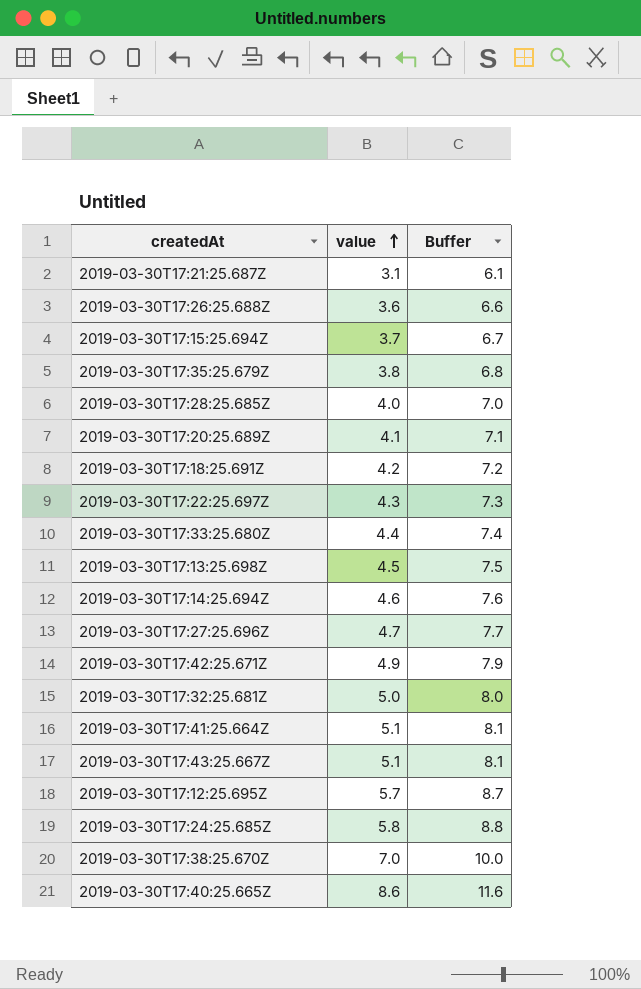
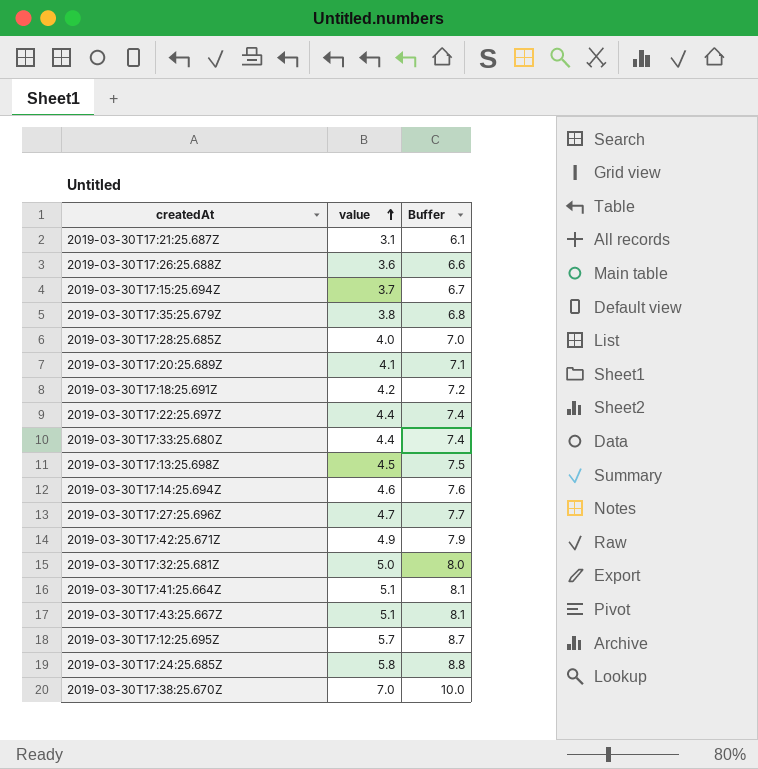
row 2019-03-30T17:40:25.665Z: 8.6 | 11.6 -> none
2019-03-30T17:22:25.697Z | value: 4.3 -> 4.4
2019-03-30T17:22:25.697Z | Buffer: 7.3 -> 7.4

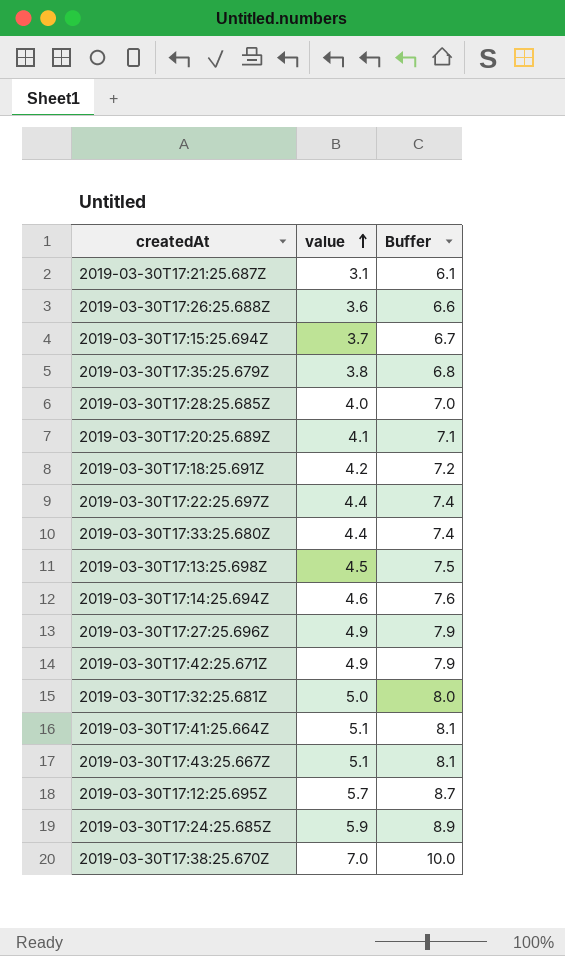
2019-03-30T17:27:25.696Z | value: 4.7 -> 4.9
2019-03-30T17:27:25.696Z | Buffer: 7.7 -> 7.9
2019-03-30T17:24:25.685Z | value: 5.8 -> 5.9
2019-03-30T17:24:25.685Z | Buffer: 8.8 -> 8.9

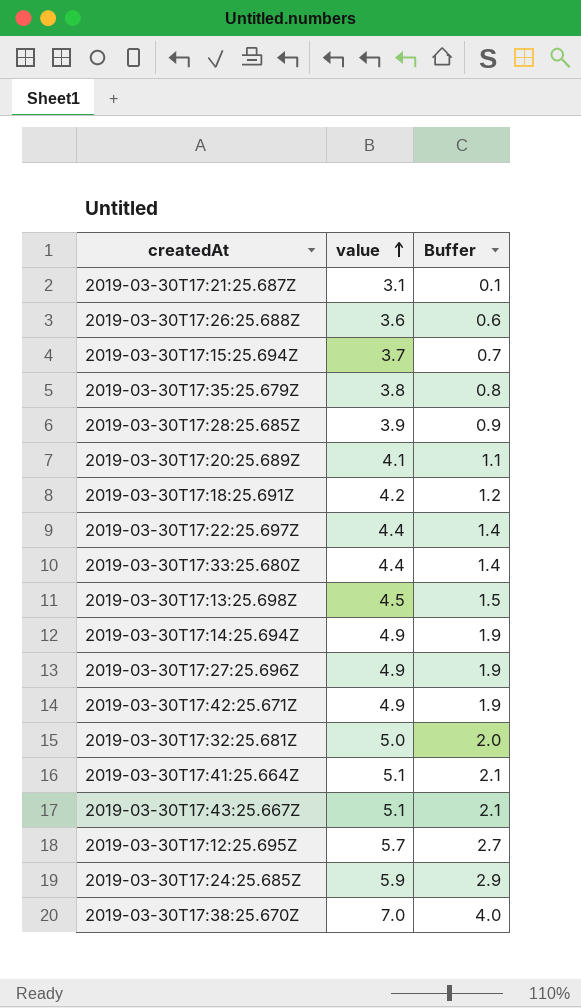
column Buffer | formula: [value] + 3 -> [value] - 3
2019-03-30T17:28:25.685Z | value: 4.0 -> 3.9
2019-03-30T17:14:25.694Z | value: 4.6 -> 4.9

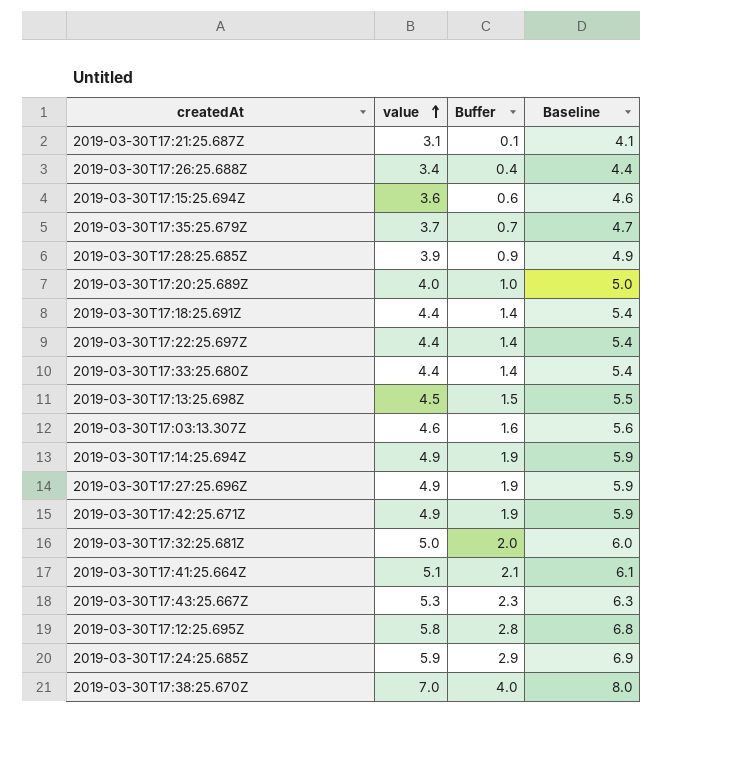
column Baseline | formula: none -> [value] + 1
2019-03-30T17:26:25.688Z | value: 3.6 -> 3.4
2019-03-30T17:26:25.688Z | Buffer: 0.6 -> 0.4
2019-03-30T17:15:25.694Z | value: 3.7 -> 3.6
2019-03-30T17:15:25.694Z | Buffer: 0.7 -> 0.6
2019-03-30T17:35:25.679Z | value: 3.8 -> 3.7
2019-03-30T17:35:25.679Z | Buffer: 0.8 -> 0.7
2019-03-30T17:20:25.689Z | value: 4.1 -> 4.0
2019-03-30T17:20:25.689Z | Buffer: 1.1 -> 1.0
2019-03-30T17:18:25.691Z | value: 4.2 -> 4.4
2019-03-30T17:18:25.691Z | Buffer: 1.2 -> 1.4
row 2019-03-30T17:03:13.307Z: none -> 4.6 | 1.6 | 5.6
2019-03-30T17:43:25.667Z | value: 5.1 -> 5.3
2019-03-30T17:43:25.667Z | Buffer: 2.1 -> 2.3
2019-03-30T17:12:25.695Z | value: 5.7 -> 5.8
2019-03-30T17:12:25.695Z | Buffer: 2.7 -> 2.8

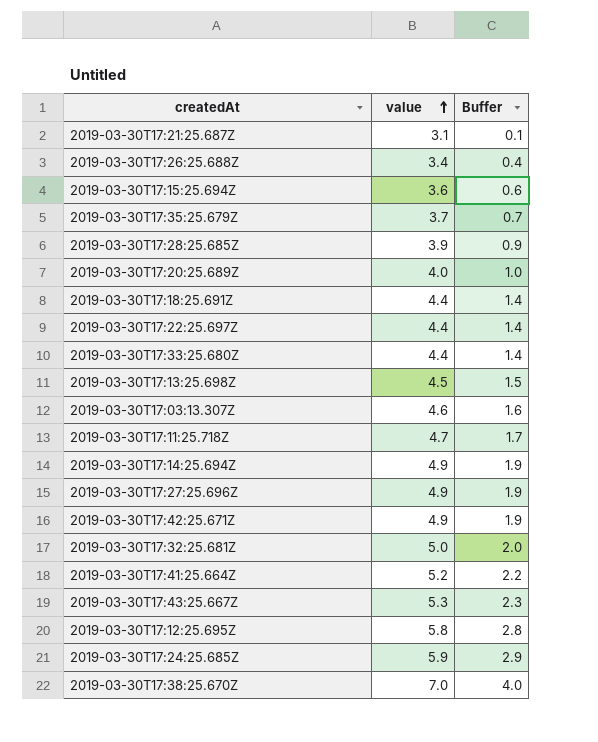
column Baseline | formula: [value] + 1 -> none
row 2019-03-30T17:11:25.718Z: none -> 4.7 | 1.7
2019-03-30T17:41:25.664Z | value: 5.1 -> 5.2
2019-03-30T17:41:25.664Z | Buffer: 2.1 -> 2.2

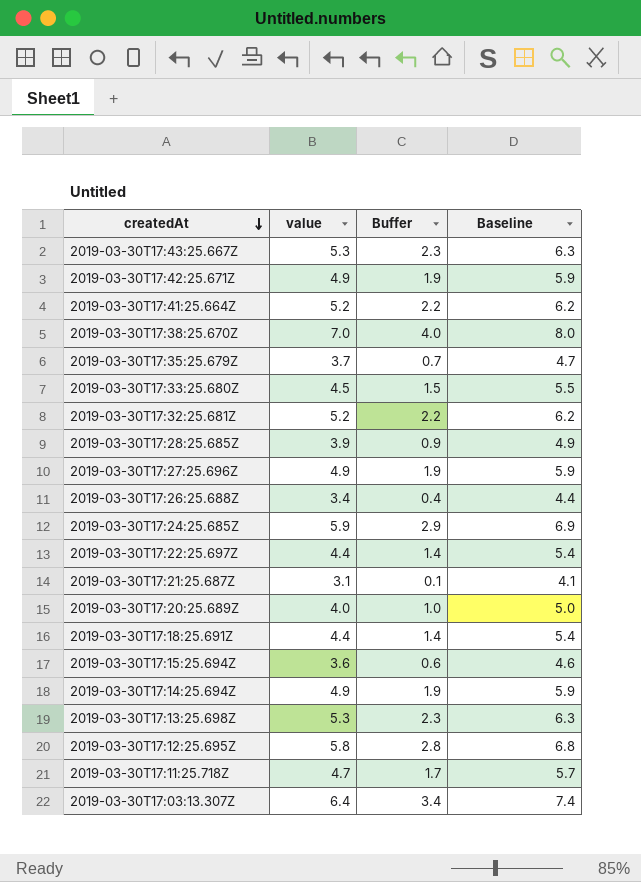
row order: value ascending -> createdAt descending
column Baseline | formula: none -> [value] + 1
2019-03-30T17:33:25.680Z | value: 4.4 -> 4.5
2019-03-30T17:33:25.680Z | Buffer: 1.4 -> 1.5
2019-03-30T17:32:25.681Z | value: 5.0 -> 5.2
2019-03-30T17:32:25.681Z | Buffer: 2.0 -> 2.2
2019-03-30T17:13:25.698Z | value: 4.5 -> 5.3
2019-03-30T17:13:25.698Z | Buffer: 1.5 -> 2.3
2019-03-30T17:03:13.307Z | value: 4.6 -> 6.4
2019-03-30T17:03:13.307Z | Buffer: 1.6 -> 3.4

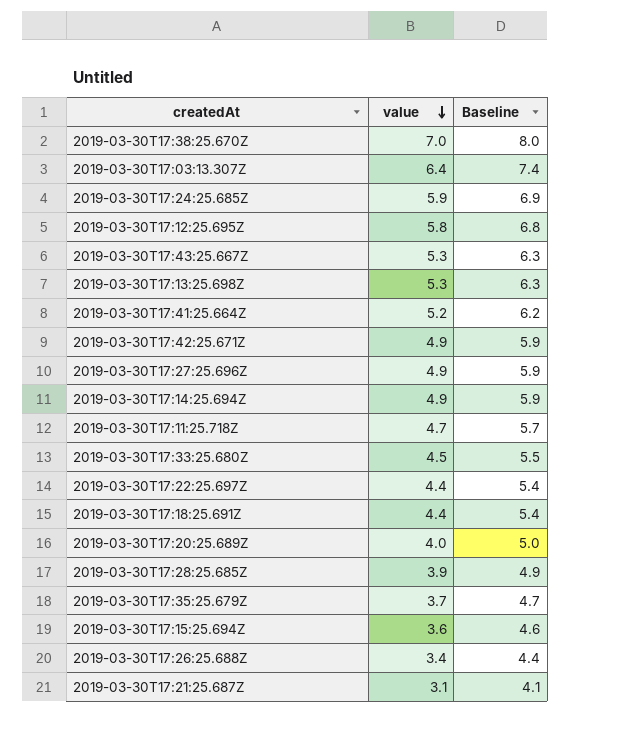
row order: createdAt descending -> value descending
column Buffer | formula: [value] - 3 -> none
row 2019-03-30T17:32:25.681Z: 5.2 | 2.2 | 6.2 -> none

